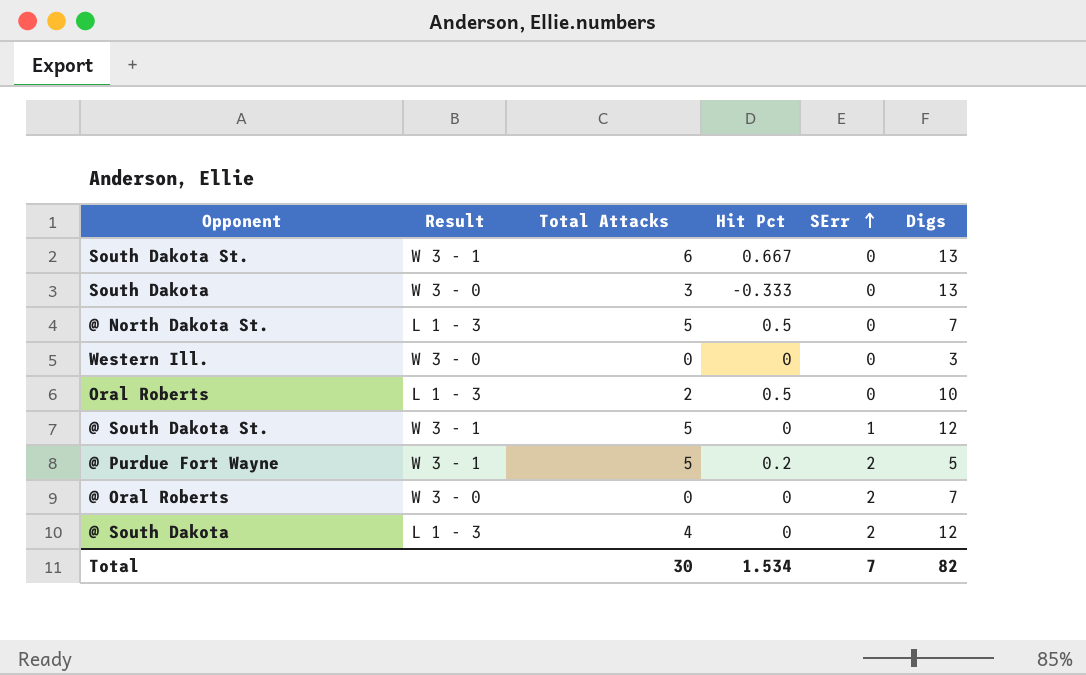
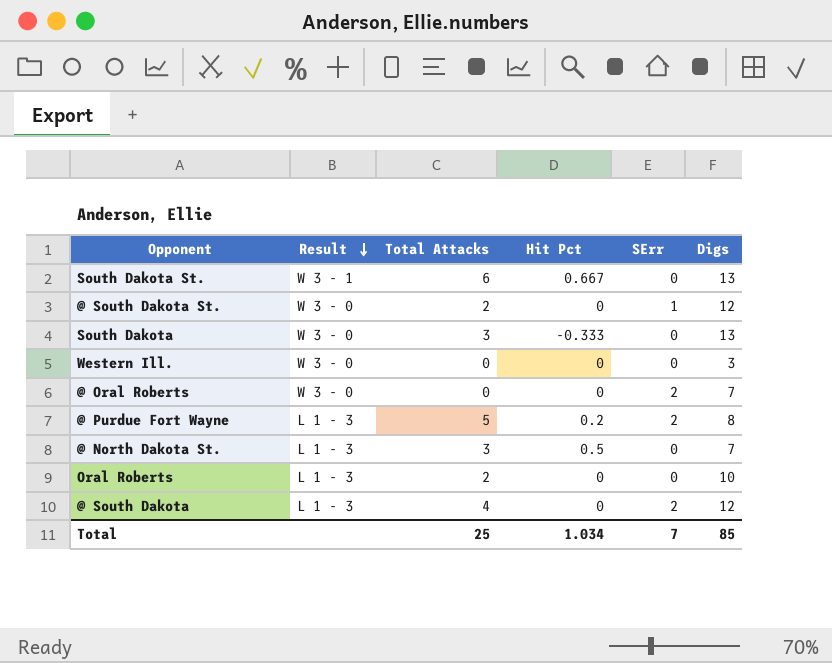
row order: SErr ascending -> Result descending
@ South Dakota St. | Result: W 3 - 1 -> W 3 - 0
@ South Dakota St. | Total Attacks: 5 -> 2
@ Purdue Fort Wayne | Result: W 3 - 1 -> L 1 - 3
@ Purdue Fort Wayne | Digs: 5 -> 8
@ North Dakota St. | Total Attacks: 5 -> 3
Oral Roberts | Hit Pct: 0.5 -> 0
Total | Total Attacks: 30 -> 25
Total | Hit Pct: 1.534 -> 1.034
Total | Digs: 82 -> 85

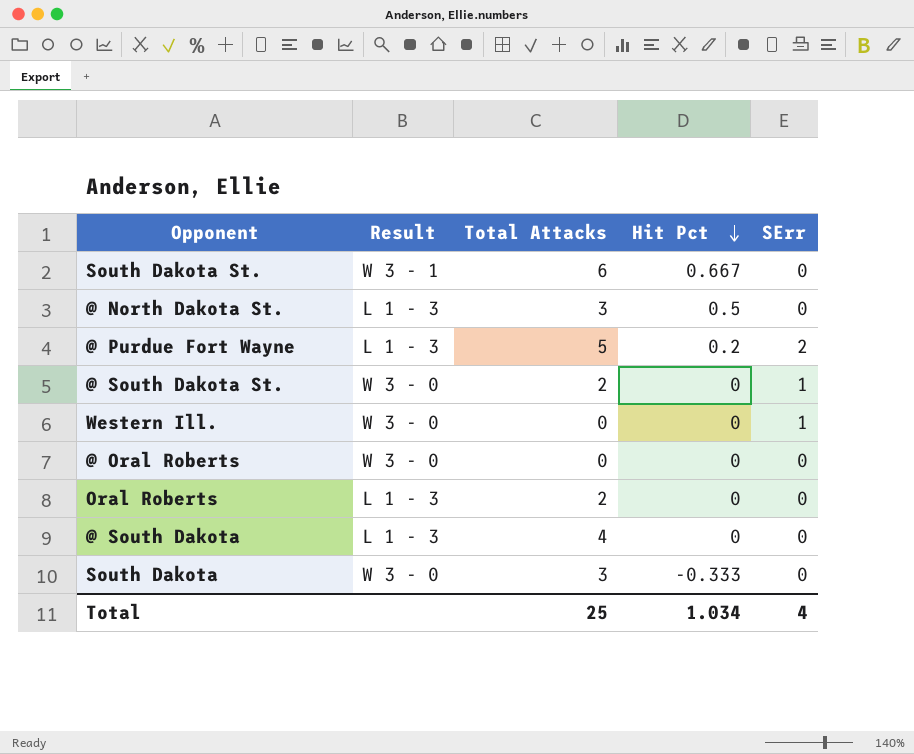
row order: Result descending -> Hit Pct descending
column Digs | position: 6 -> none
Western Ill. | SErr: 0 -> 1
@ Oral Roberts | SErr: 2 -> 0
@ South Dakota | SErr: 2 -> 0
Total | SErr: 7 -> 4

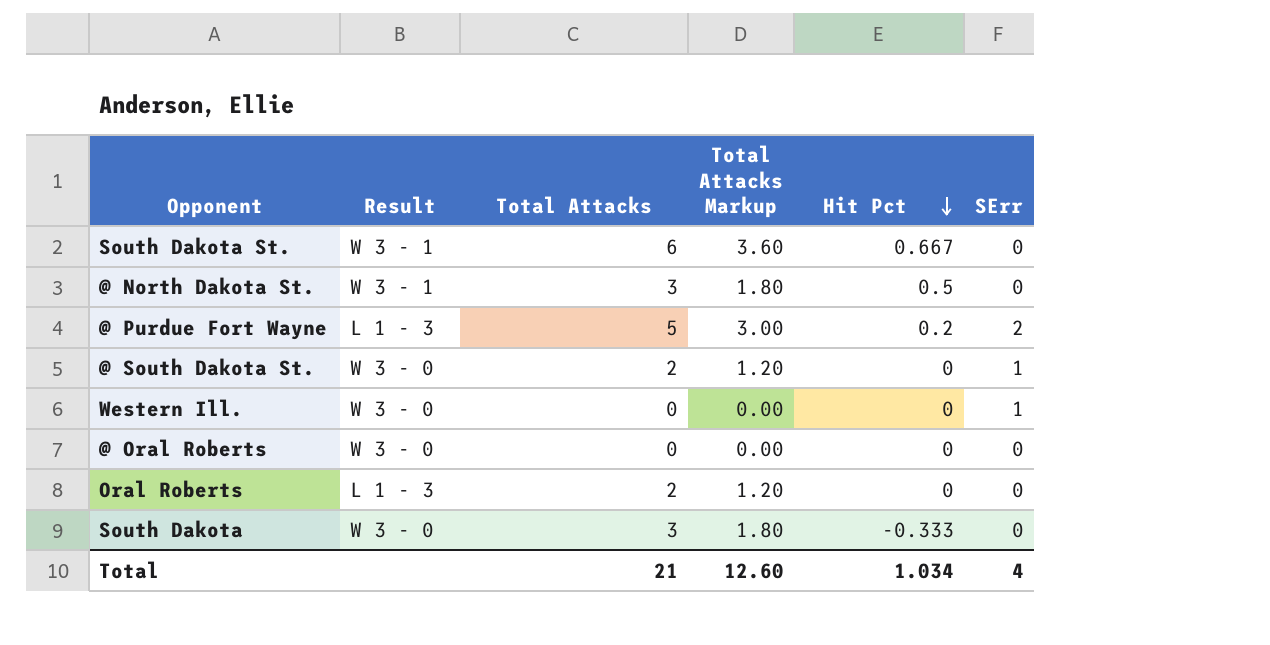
column Total Attacks Markup | formula: none -> [Total Attacks] * 0.6
row @ South Dakota: L 1 - 3 | 4 | 0 | 0 -> none
@ North Dakota St. | Result: L 1 - 3 -> W 3 - 1
Total | Total Attacks: 25 -> 21

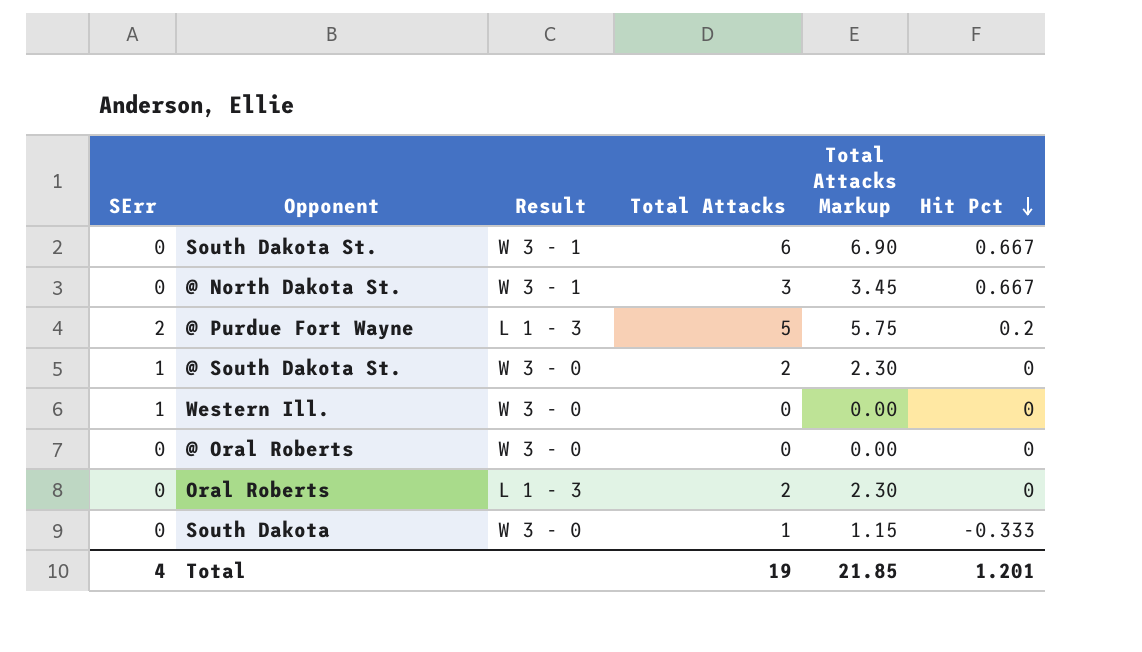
column SErr | position: 6 -> 1
column Total Attacks Markup | formula: [Total Attacks] * 0.6 -> [Total Attacks] * 1.15
@ North Dakota St. | Hit Pct: 0.5 -> 0.667
South Dakota | Total Attacks: 3 -> 1
Total | Total Attacks: 21 -> 19
Total | Total Attacks Markup: 12.60 -> 21.85
Total | Hit Pct: 1.034 -> 1.201

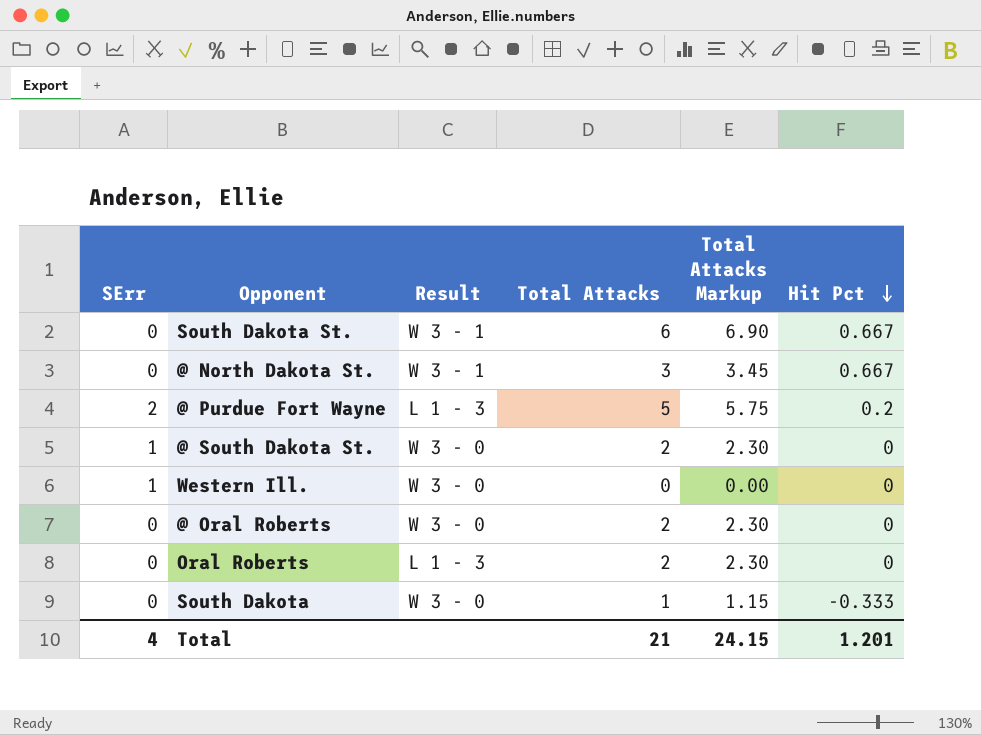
@ Oral Roberts | Total Attacks: 0 -> 2
@ Oral Roberts | Total Attacks Markup: 0.00 -> 2.30
Total | Total Attacks: 19 -> 21
Total | Total Attacks Markup: 21.85 -> 24.15

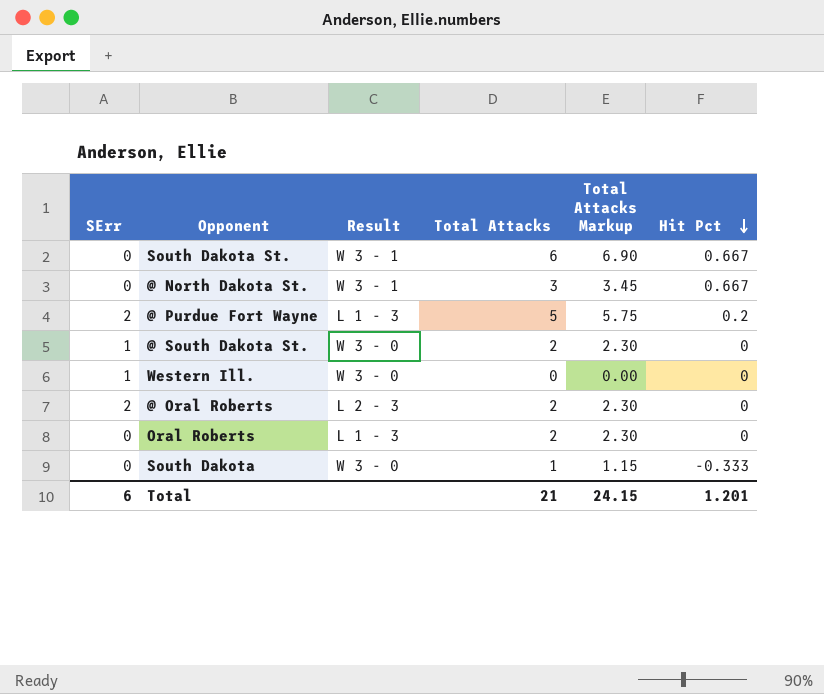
@ Oral Roberts | SErr: 0 -> 2
@ Oral Roberts | Result: W 3 - 0 -> L 2 - 3
Total | SErr: 4 -> 6

